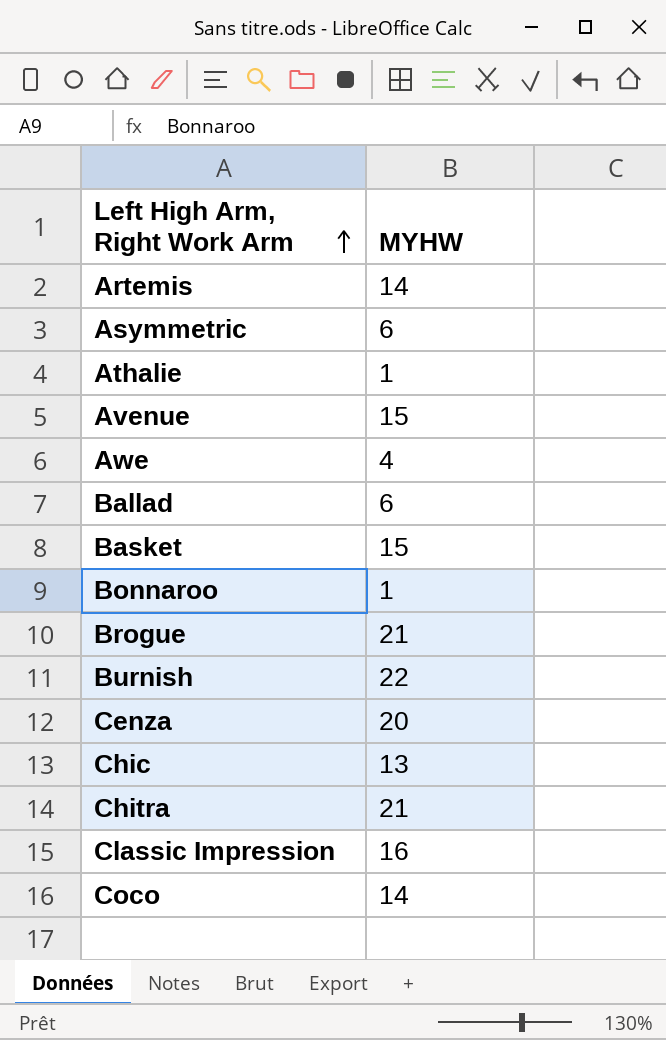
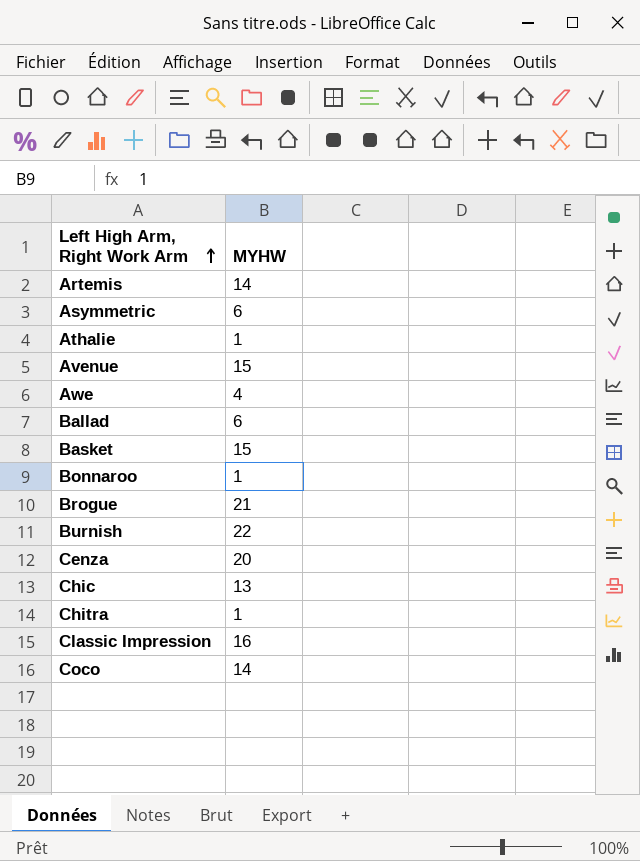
Chitra | MYHW: 21 -> 1

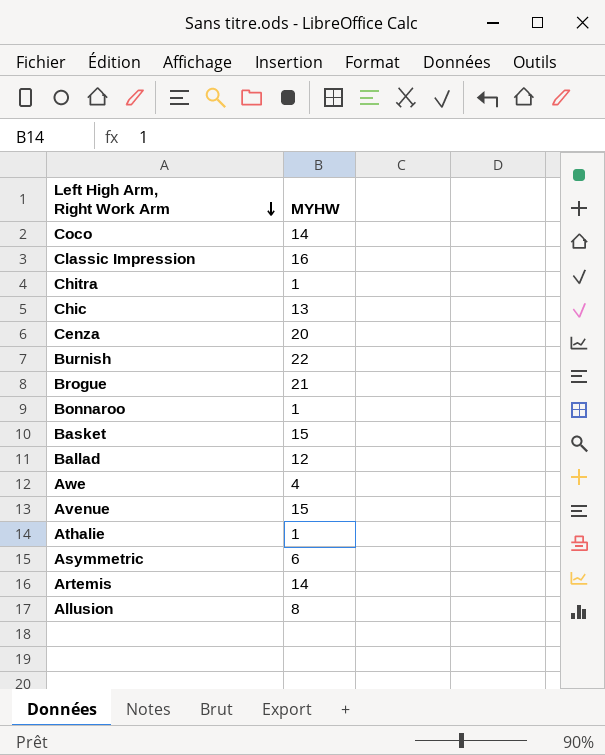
row order: Left High Arm, Right Work Arm ascending -> Left High Arm, Right Work Arm descending
Ballad | MYHW: 6 -> 12
row Allusion: none -> 8

